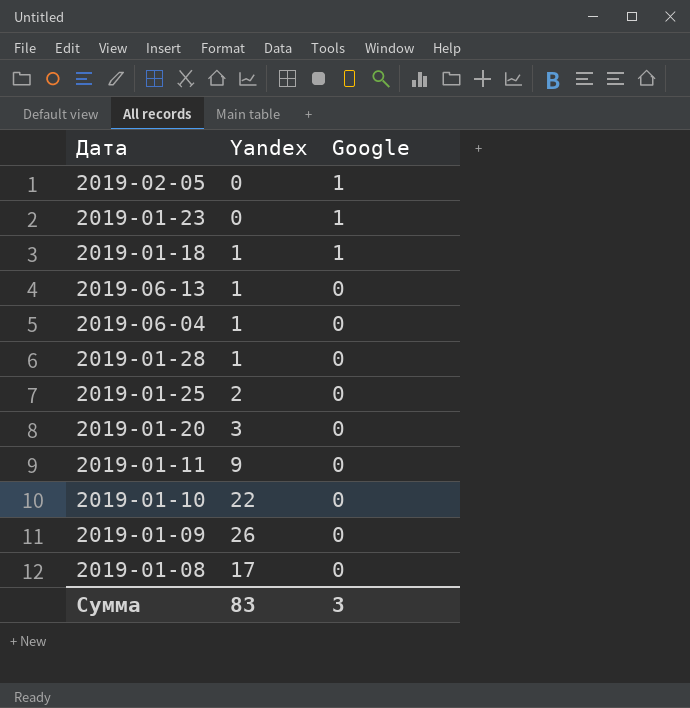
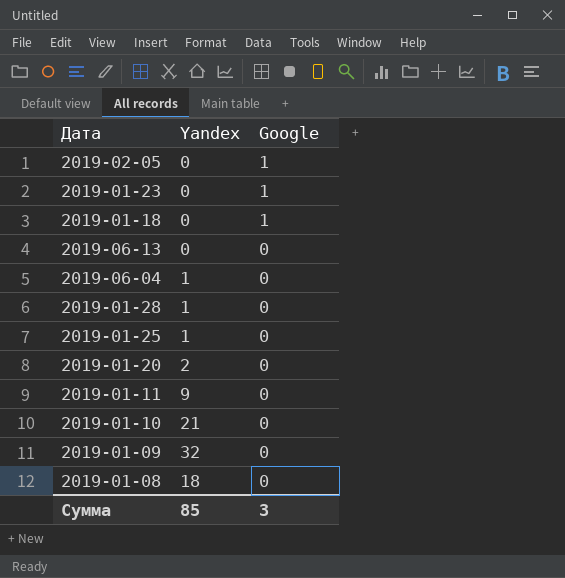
2019-01-18 | Yandex: 1 -> 0
2019-06-13 | Yandex: 1 -> 0
2019-01-25 | Yandex: 2 -> 1
2019-01-20 | Yandex: 3 -> 2
2019-01-10 | Yandex: 22 -> 21
2019-01-09 | Yandex: 26 -> 32
2019-01-08 | Yandex: 17 -> 18
Сумма | Yandex: 83 -> 85

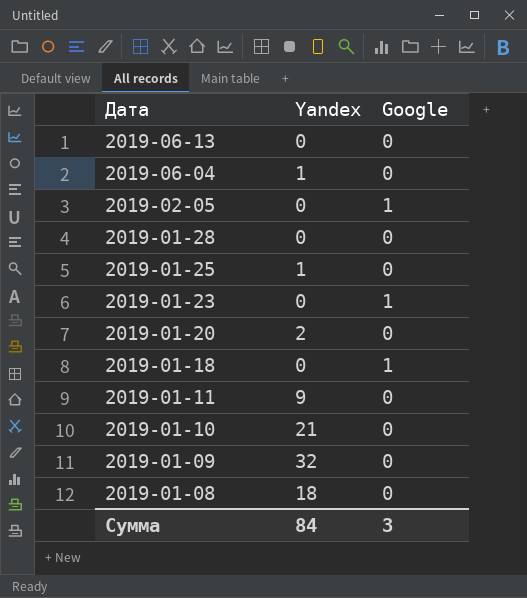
row order: Google descending -> Дата descending
2019-01-28 | Yandex: 1 -> 0
Сумма | Yandex: 85 -> 84

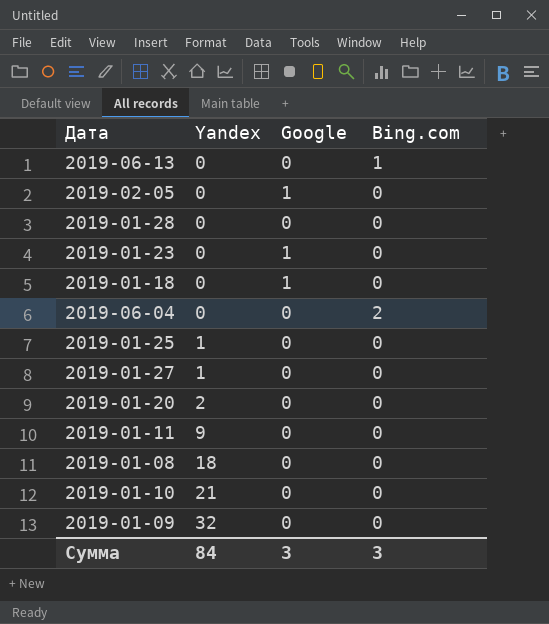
row order: Дата descending -> Yandex ascending
column Bing.com | position: none -> 4
2019-06-04 | Yandex: 1 -> 0
row 2019-01-27: none -> 1 | 0 | 0

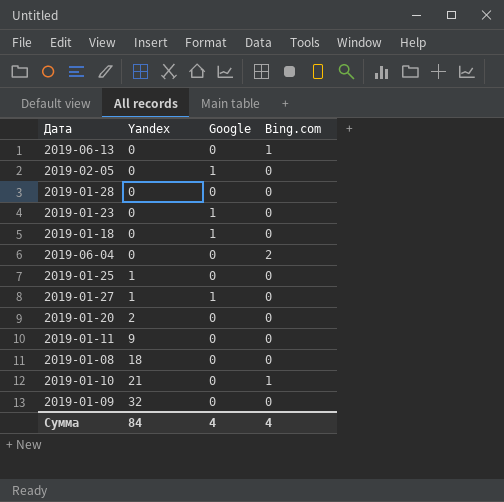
2019-01-27 | Google: 0 -> 1
2019-01-10 | Bing.com: 0 -> 1
Сумма | Google: 3 -> 4
Сумма | Bing.com: 3 -> 4

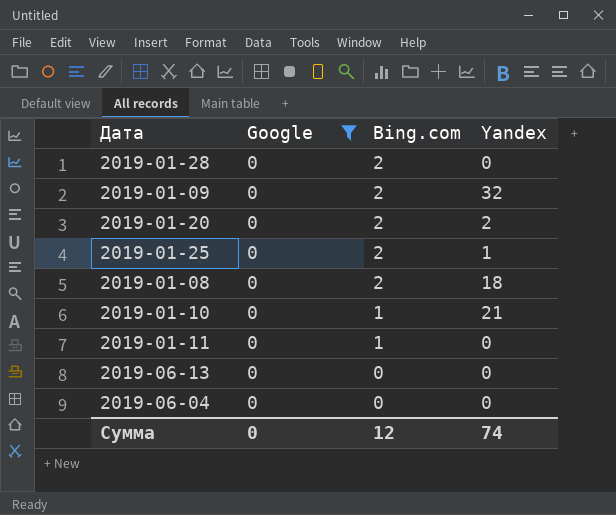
filter: none -> Google = 0
row order: Yandex ascending -> Bing.com descending
column Yandex | position: 2 -> 4
2019-01-28 | Bing.com: 0 -> 2
2019-01-09 | Bing.com: 0 -> 2
2019-01-20 | Bing.com: 0 -> 2
2019-01-25 | Bing.com: 0 -> 2
2019-01-08 | Bing.com: 0 -> 2
2019-01-11 | Bing.com: 0 -> 1
2019-01-11 | Yandex: 9 -> 0
2019-06-13 | Bing.com: 1 -> 0
2019-06-04 | Bing.com: 2 -> 0
Сумма | Google: 4 -> 0
Сумма | Bing.com: 4 -> 12
Сумма | Yandex: 84 -> 74

